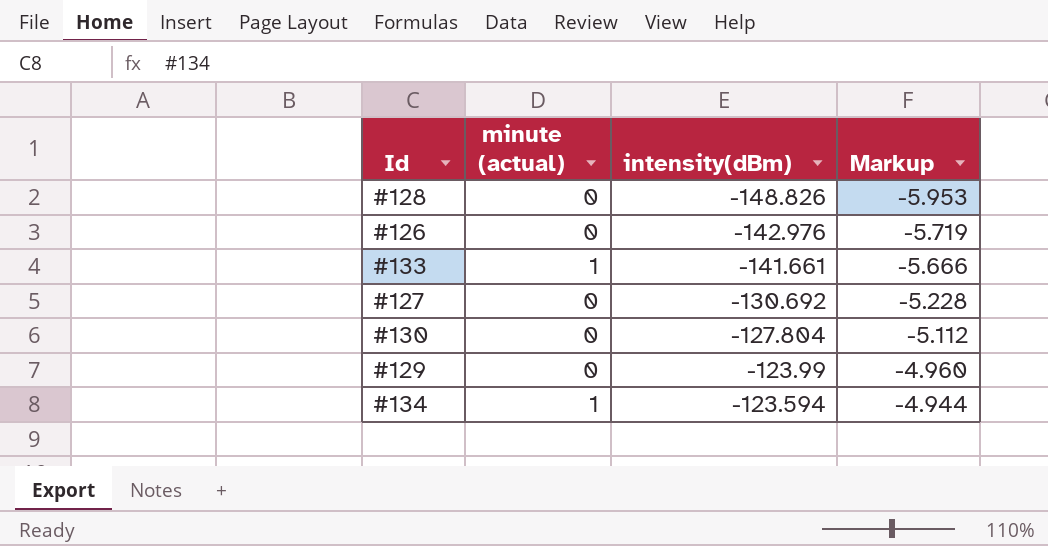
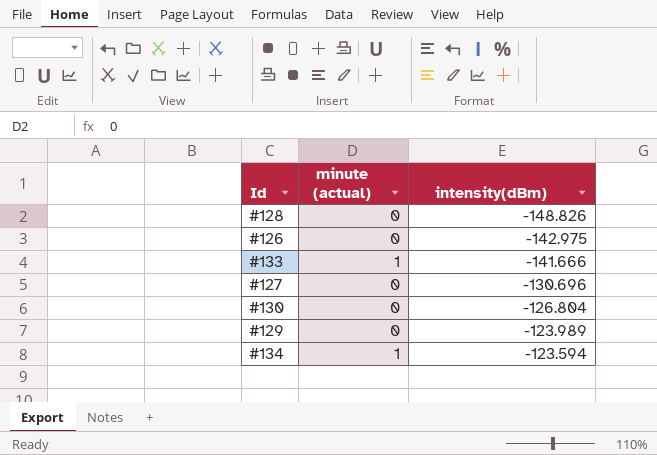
column Markup | formula: [intensity(dBm)] * 0.04 -> none
#126 | intensity(dBm): -142.976 -> -142.975
#133 | intensity(dBm): -141.661 -> -141.666
#127 | intensity(dBm): -130.692 -> -130.696
#130 | intensity(dBm): -127.804 -> -126.804
#129 | intensity(dBm): -123.99 -> -123.989

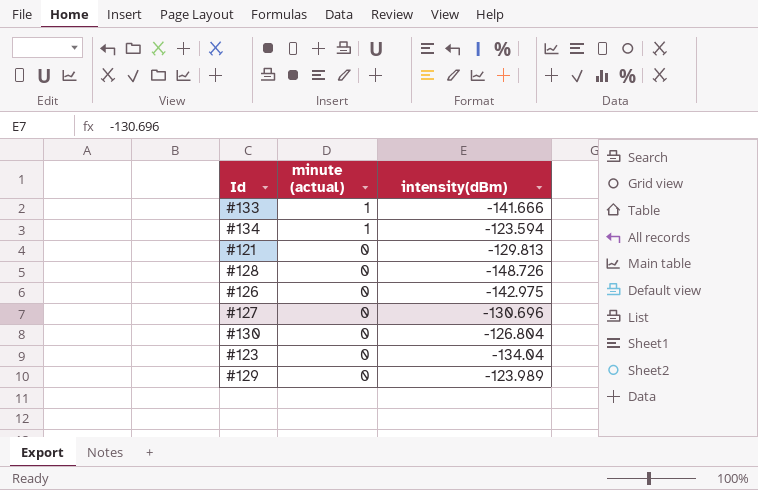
row order: intensity(dBm) ascending -> minute (actual) descending
row #121: none -> 0 | -129.813
#128 | intensity(dBm): -148.826 -> -148.726
row #123: none -> 0 | -134.04

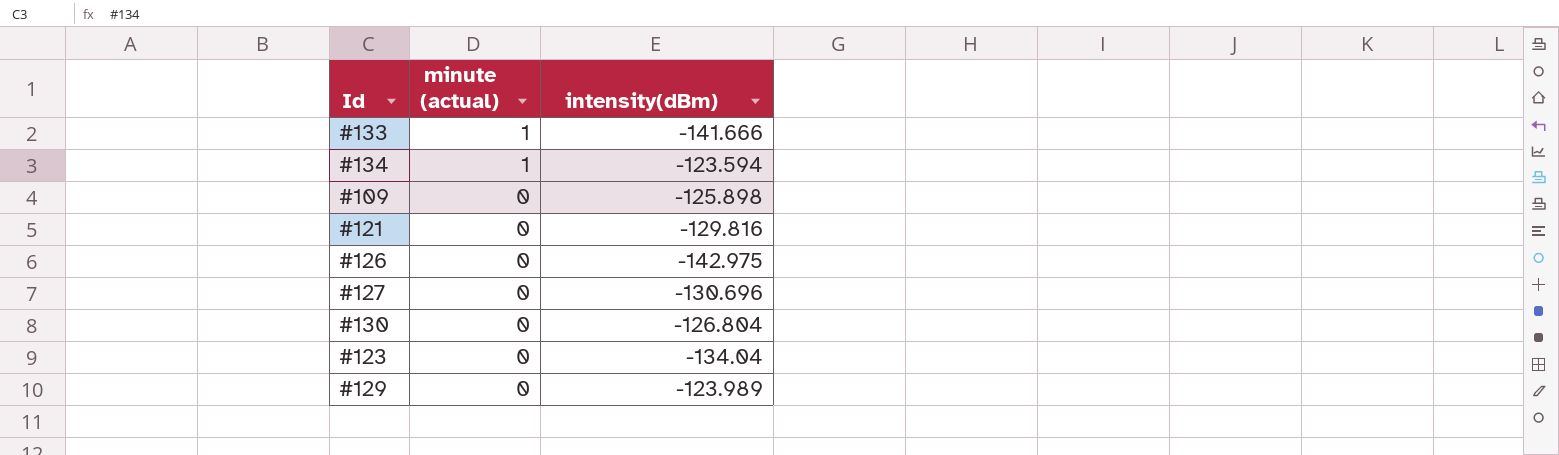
row #128: 0 | -148.726 -> none
row #109: none -> 0 | -125.898
#121 | intensity(dBm): -129.813 -> -129.816

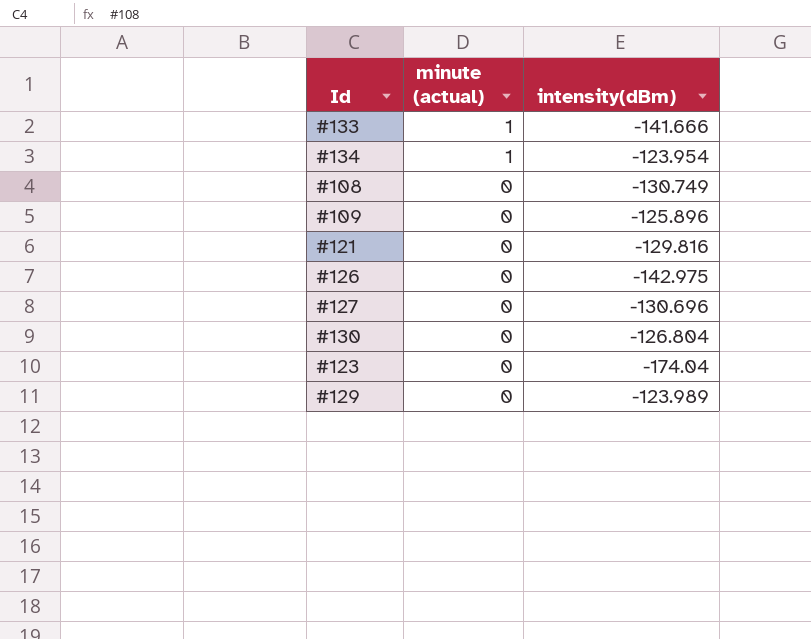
#134 | intensity(dBm): -123.594 -> -123.954
row #108: none -> 0 | -130.749
#109 | intensity(dBm): -125.898 -> -125.896
#123 | intensity(dBm): -134.04 -> -174.04

